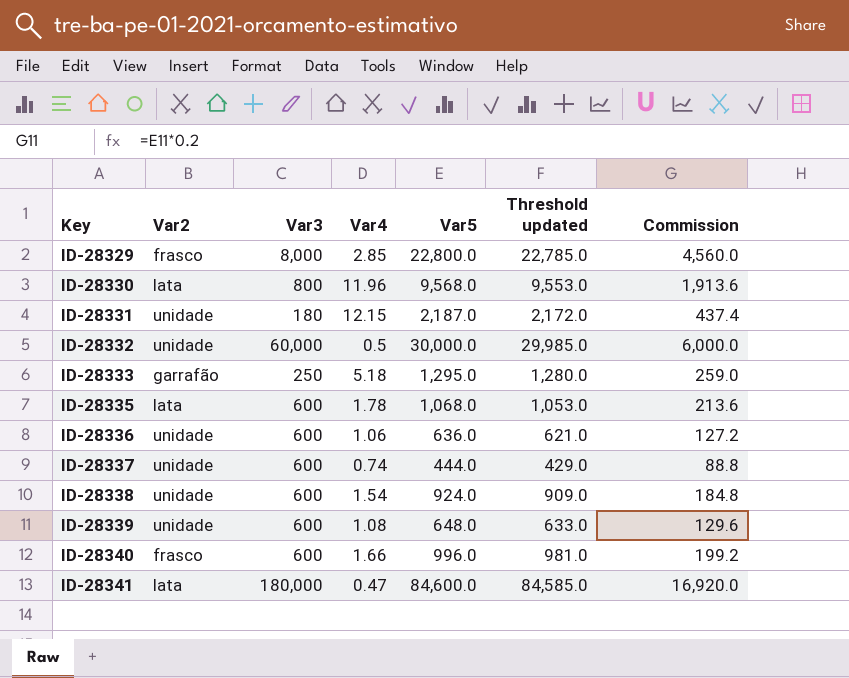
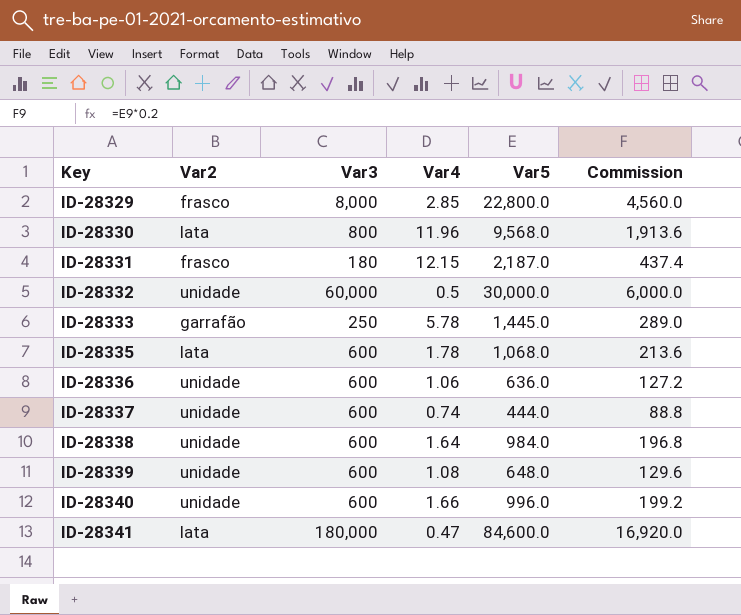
column Threshold updated | formula: [Var5] - 15 -> none
ID-28331 | Var2: unidade -> frasco
ID-28333 | Var4: 5.18 -> 5.78
ID-28333 | Var5: 1,295.0 -> 1,445.0
ID-28333 | Commission: 259.0 -> 289.0
ID-28338 | Var4: 1.54 -> 1.64
ID-28338 | Var5: 924.0 -> 984.0
ID-28338 | Commission: 184.8 -> 196.8
ID-28340 | Var2: frasco -> unidade

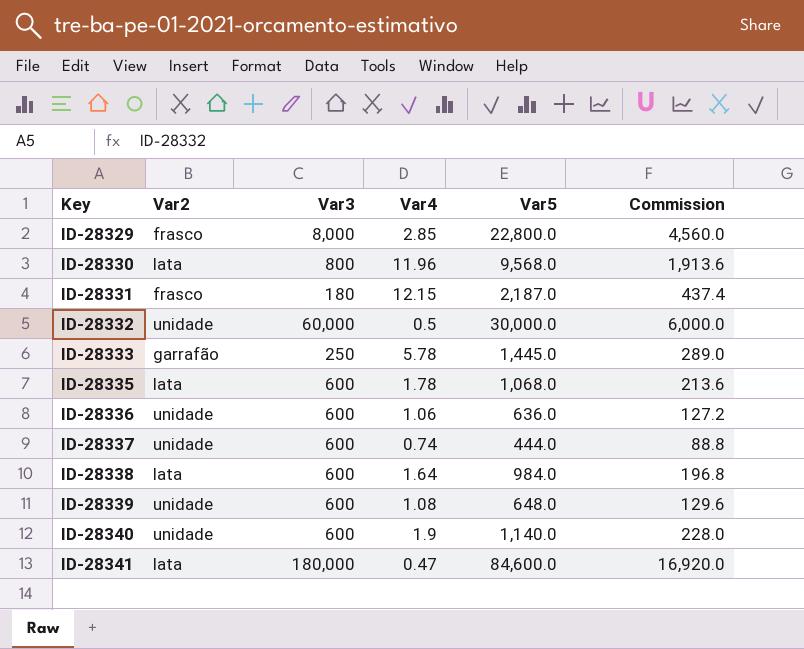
ID-28338 | Var2: unidade -> lata
ID-28340 | Var4: 1.66 -> 1.9
ID-28340 | Var5: 996.0 -> 1,140.0
ID-28340 | Commission: 199.2 -> 228.0

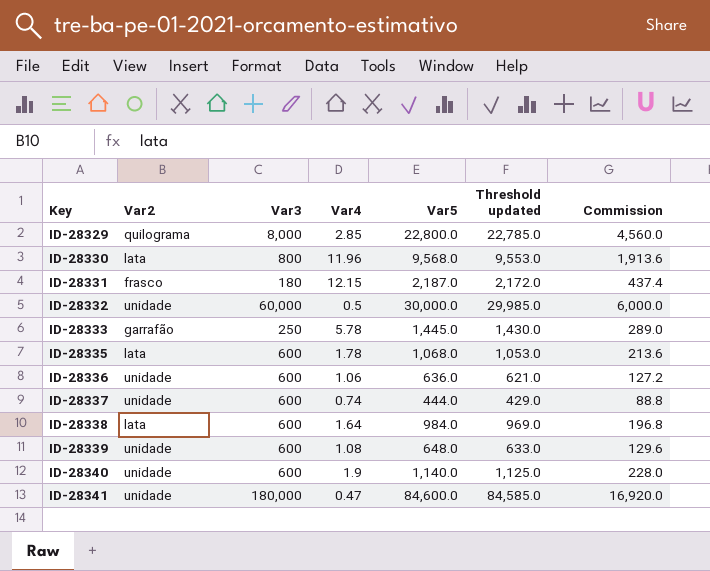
column Threshold updated | formula: none -> [Var5] - 15
ID-28329 | Var2: frasco -> quilograma
ID-28341 | Var2: lata -> unidade

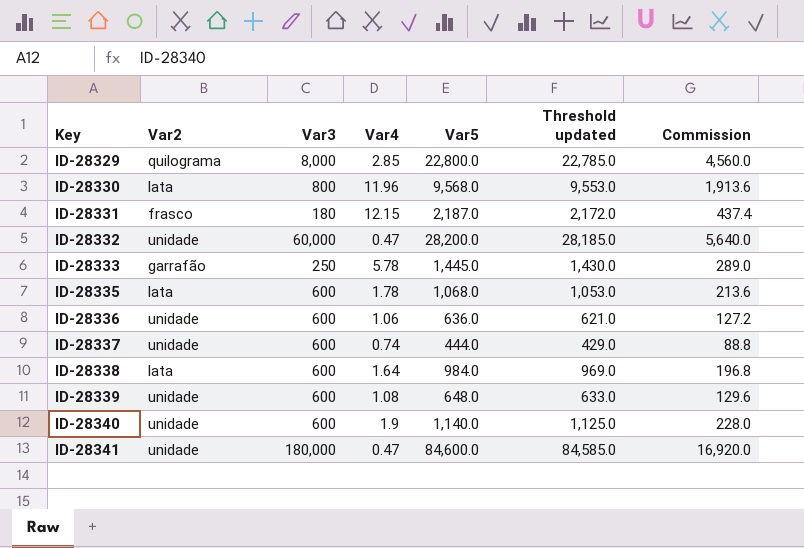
ID-28332 | Var4: 0.5 -> 0.47
ID-28332 | Var5: 30,000.0 -> 28,200.0
ID-28332 | Threshold updated: 29,985.0 -> 28,185.0
ID-28332 | Commission: 6,000.0 -> 5,640.0

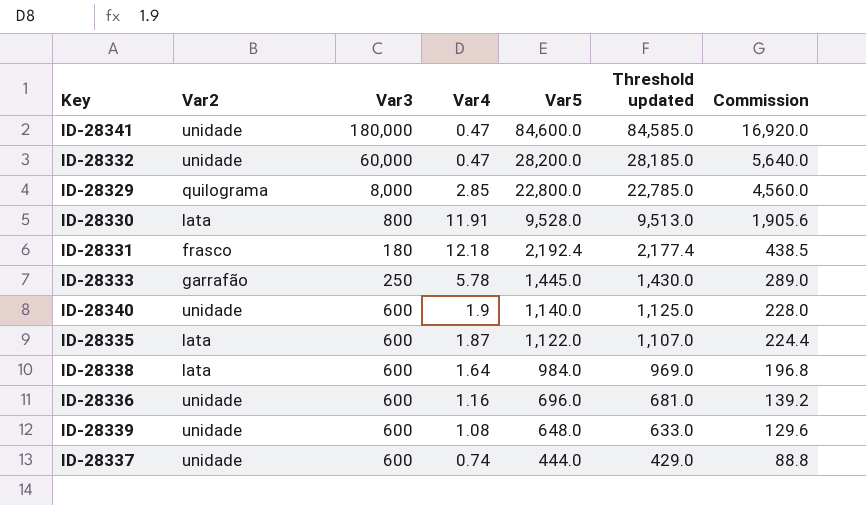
row order: Key ascending -> Var5 descending
ID-28330 | Var4: 11.96 -> 11.91
ID-28330 | Var5: 9,568.0 -> 9,528.0
ID-28330 | Threshold updated: 9,553.0 -> 9,513.0
ID-28330 | Commission: 1,913.6 -> 1,905.6
ID-28331 | Var4: 12.15 -> 12.18
ID-28331 | Var5: 2,187.0 -> 2,192.4
ID-28331 | Threshold updated: 2,172.0 -> 2,177.4
ID-28331 | Commission: 437.4 -> 438.5
ID-28335 | Var4: 1.78 -> 1.87
ID-28335 | Var5: 1,068.0 -> 1,122.0
ID-28335 | Threshold updated: 1,053.0 -> 1,107.0
ID-28335 | Commission: 213.6 -> 224.4
ID-28336 | Var4: 1.06 -> 1.16
ID-28336 | Var5: 636.0 -> 696.0
ID-28336 | Threshold updated: 621.0 -> 681.0
ID-28336 | Commission: 127.2 -> 139.2

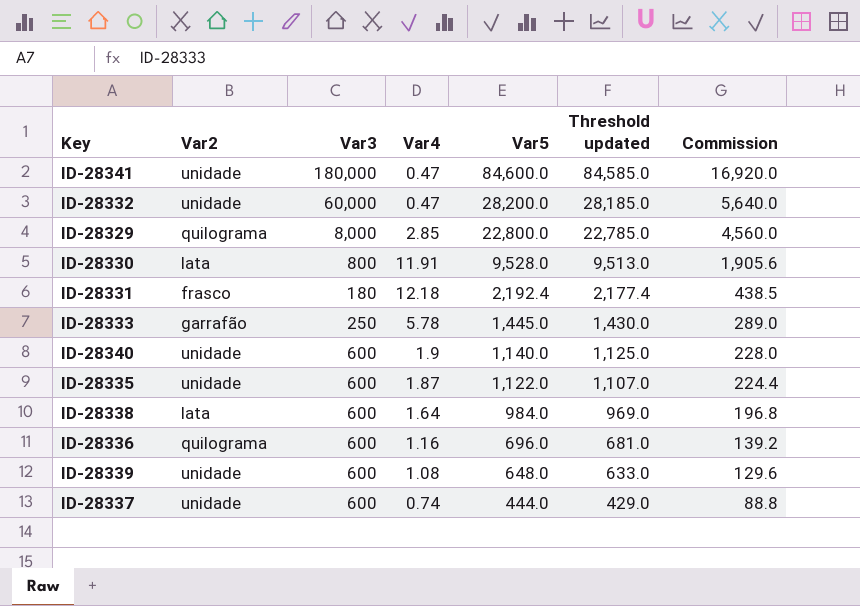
ID-28335 | Var2: lata -> unidade
ID-28336 | Var2: unidade -> quilograma

